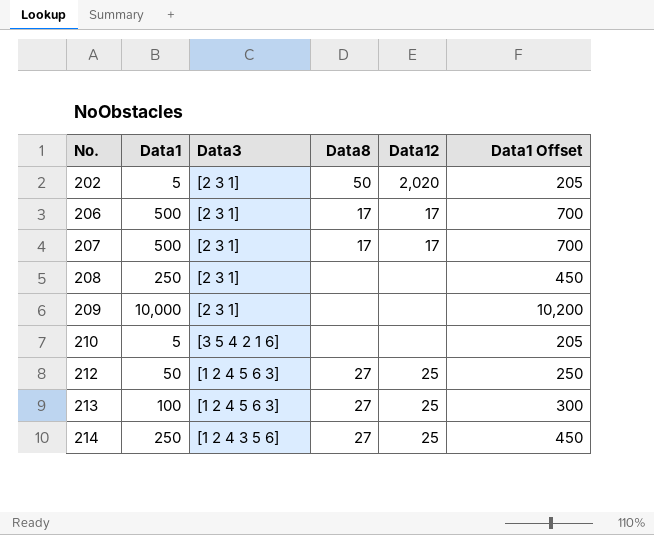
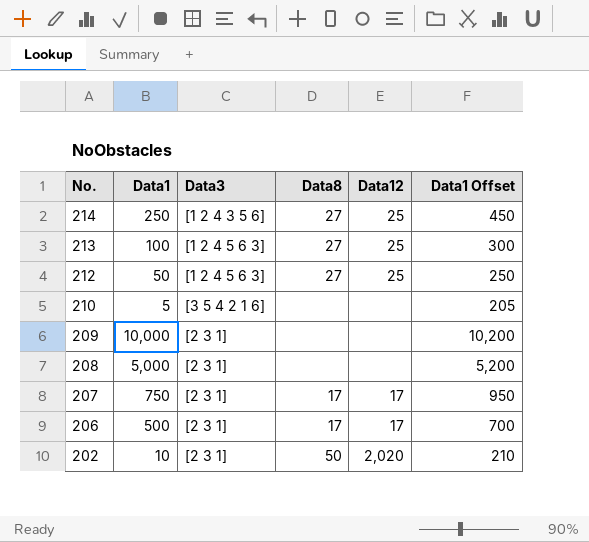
row order: No. ascending -> No. descending
208 | Data1: 250 -> 5,000
208 | Data1 Offset: 450 -> 5,200
207 | Data1: 500 -> 750
207 | Data1 Offset: 700 -> 950
202 | Data1: 5 -> 10
202 | Data1 Offset: 205 -> 210

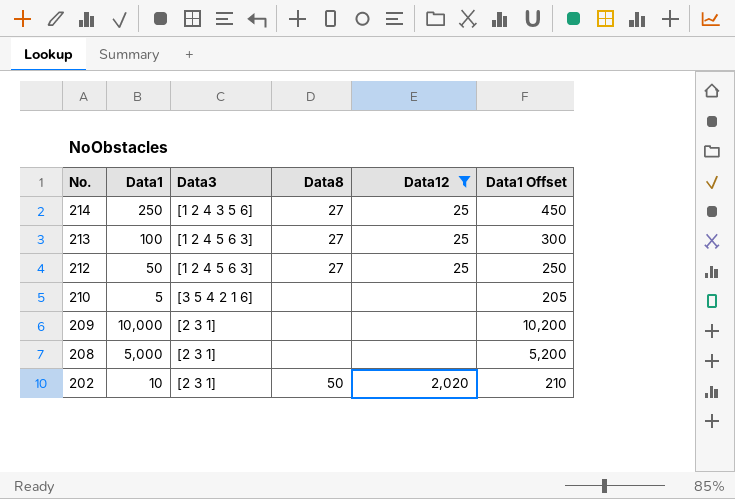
filter: none -> Data12 != 17

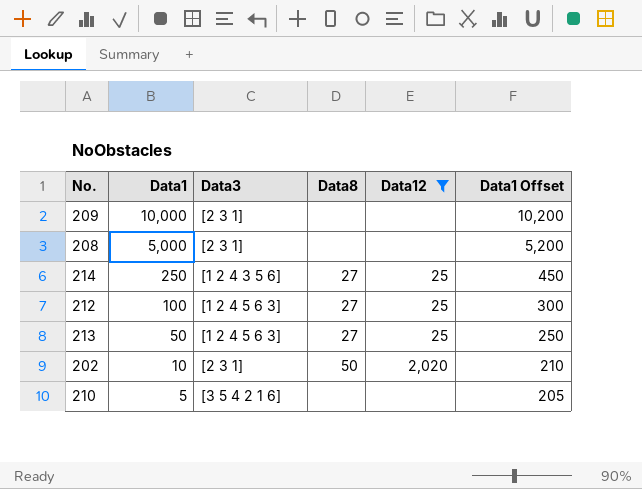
row order: No. descending -> Data1 descending
212 | Data1: 50 -> 100
212 | Data1 Offset: 250 -> 300
213 | Data1: 100 -> 50
213 | Data1 Offset: 300 -> 250

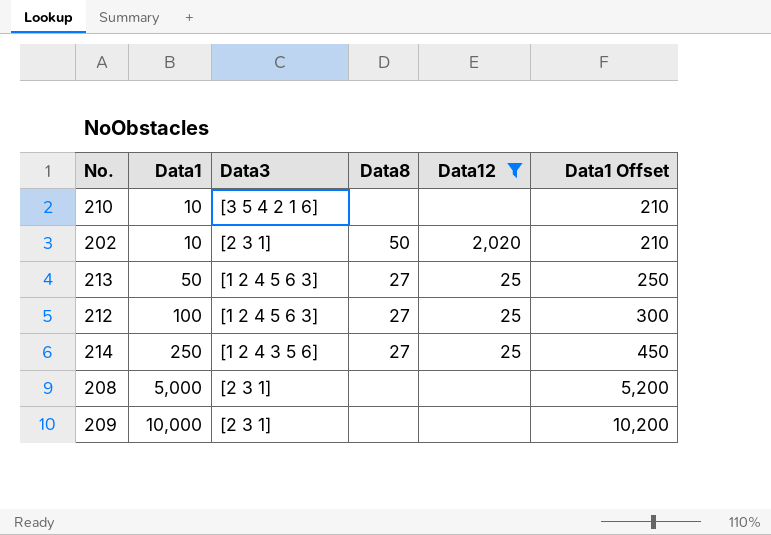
row order: Data1 descending -> Data1 ascending
210 | Data1: 5 -> 10
210 | Data1 Offset: 205 -> 210

